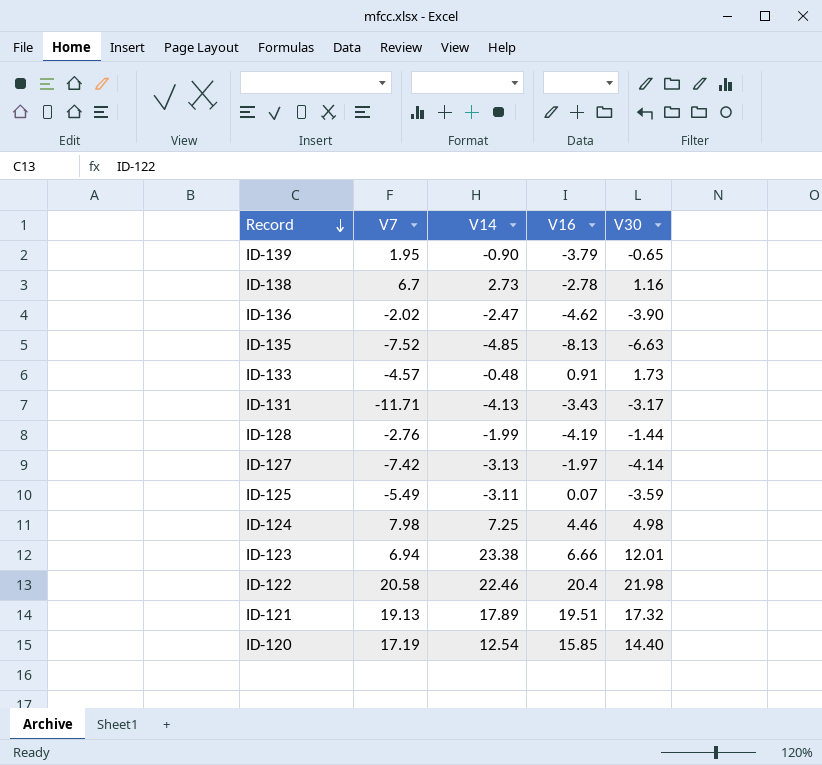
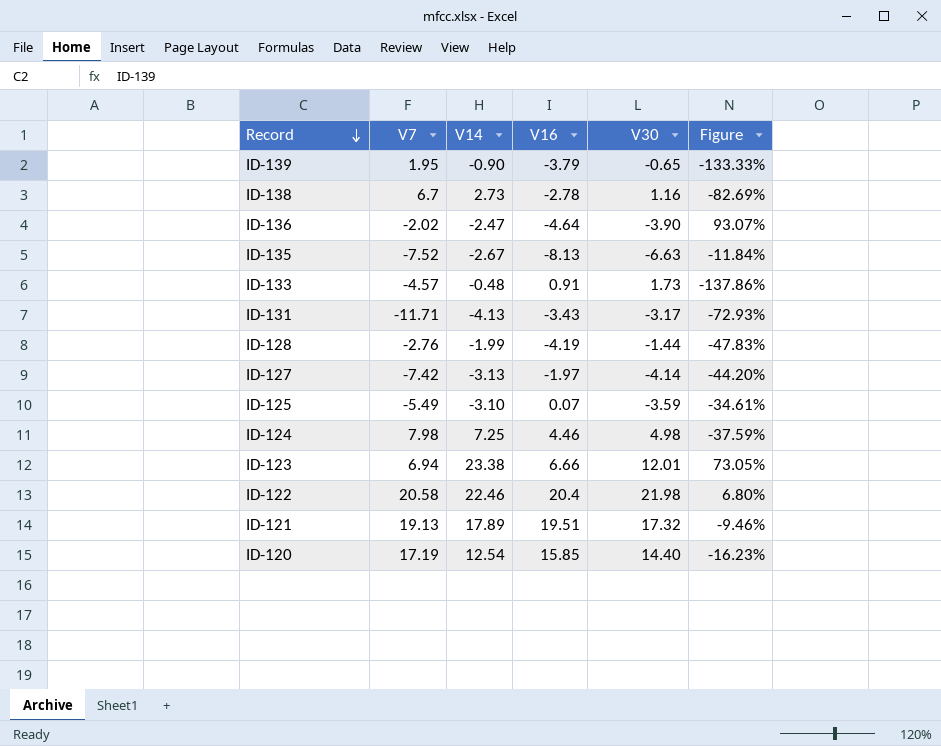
column Figure | formula: none -> ([V30] - [V7]) / [V7]
ID-136 | V16: -4.62 -> -4.64
ID-135 | V14: -4.85 -> -2.67
ID-125 | V14: -3.11 -> -3.10

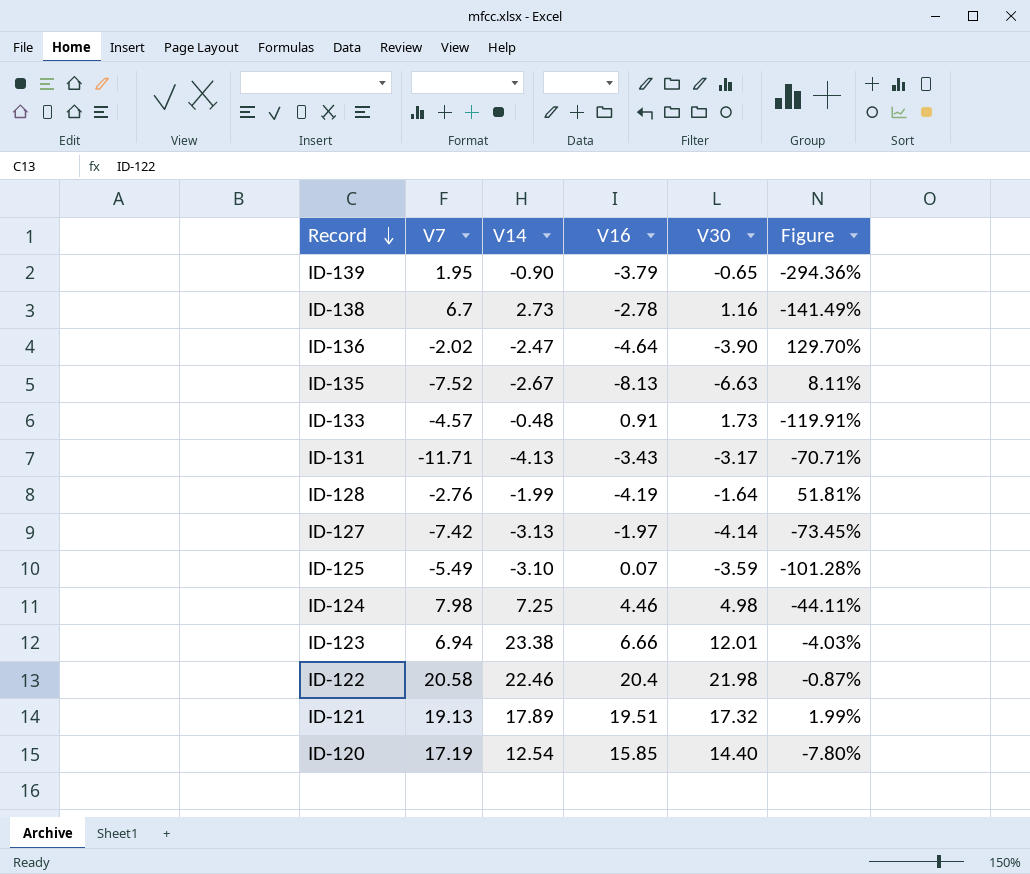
column Figure | formula: ([V30] - [V7]) / [V7] -> ([V16] - [V7]) / [V7]
ID-128 | V30: -1.44 -> -1.64

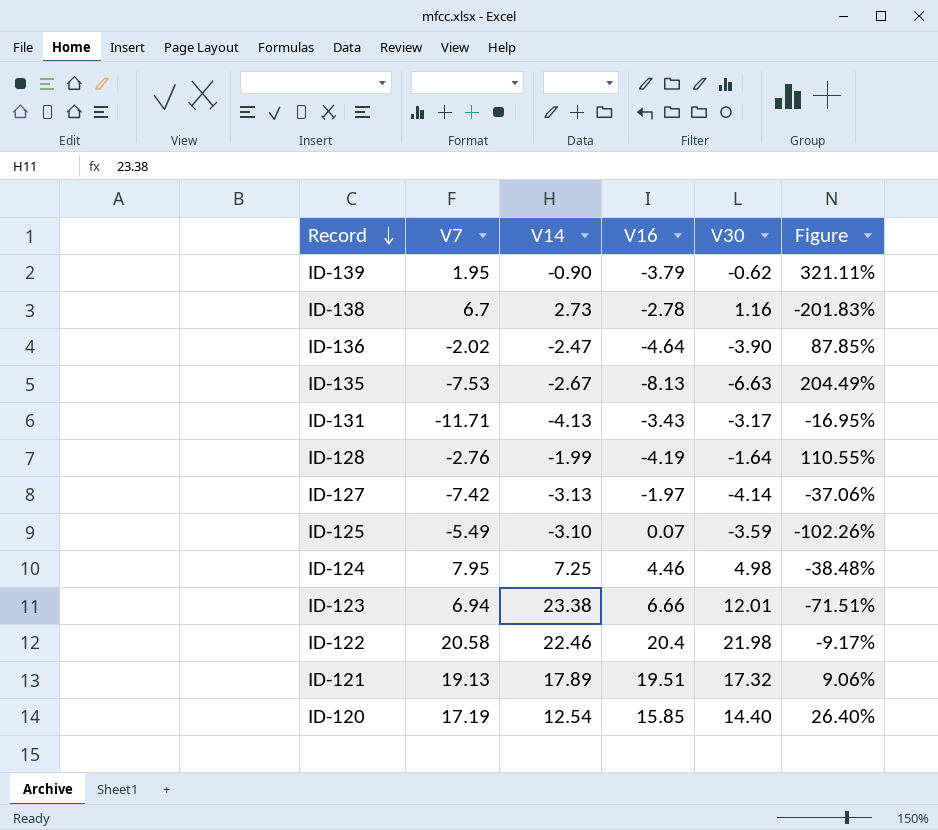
column Figure | formula: ([V16] - [V7]) / [V7] -> ([V16] - [V14]) / [V14]
row ID-133: -4.57 | -0.48 | 0.91 | 1.73 | -119.91% -> none
ID-139 | V30: -0.65 -> -0.62
ID-135 | V7: -7.52 -> -7.53
ID-124 | V7: 7.98 -> 7.95

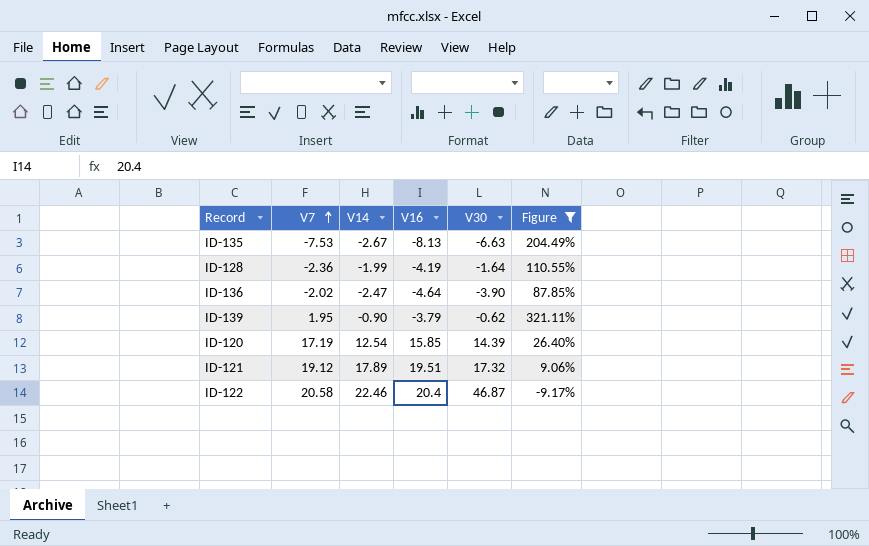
filter: none -> Figure >= -9.17%
row order: Record descending -> V7 ascending
ID-128 | V7: -2.76 -> -2.36
ID-120 | V30: 14.40 -> 14.39
ID-121 | V7: 19.13 -> 19.12
ID-122 | V30: 21.98 -> 46.87

